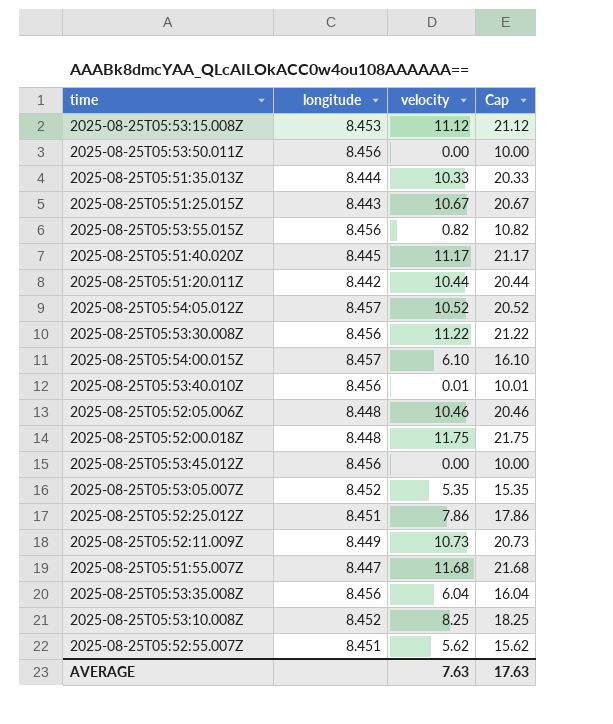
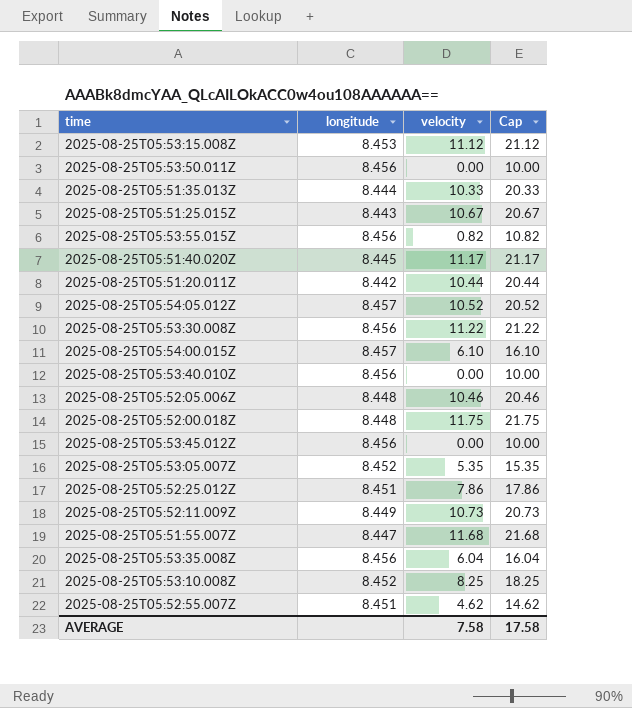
2025-08-25T05:53:40.010Z | velocity: 0.01 -> 0.00
2025-08-25T05:53:40.010Z | Cap: 10.01 -> 10.00
2025-08-25T05:52:55.007Z | velocity: 5.62 -> 4.62
2025-08-25T05:52:55.007Z | Cap: 15.62 -> 14.62
AVERAGE | velocity: 7.63 -> 7.58
AVERAGE | Cap: 17.63 -> 17.58

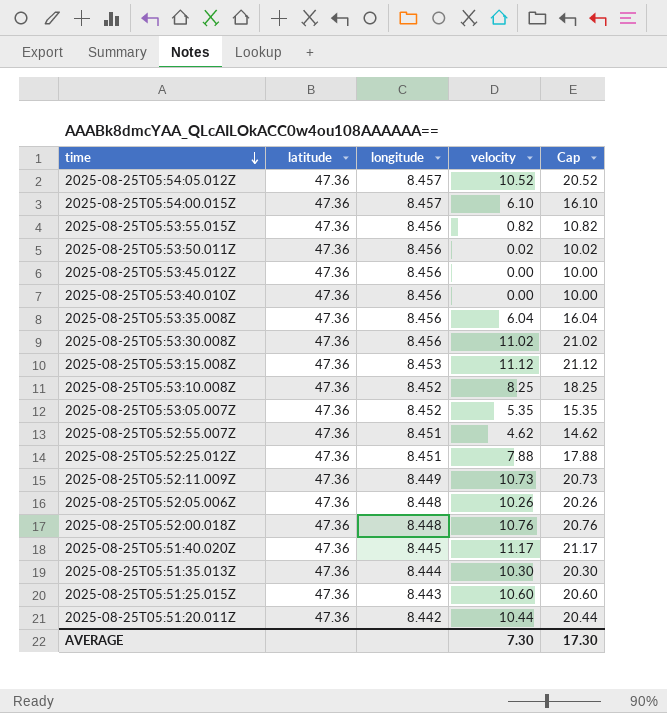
row order: none -> time descending
column latitude | position: none -> 2
row 2025-08-25T05:51:55.007Z: 8.447 | 11.68 | 21.68 -> none
2025-08-25T05:53:50.011Z | velocity: 0.00 -> 0.02
2025-08-25T05:53:50.011Z | Cap: 10.00 -> 10.02
2025-08-25T05:53:30.008Z | velocity: 11.22 -> 11.02
2025-08-25T05:53:30.008Z | Cap: 21.22 -> 21.02
2025-08-25T05:52:25.012Z | velocity: 7.86 -> 7.88
2025-08-25T05:52:25.012Z | Cap: 17.86 -> 17.88
2025-08-25T05:52:05.006Z | velocity: 10.46 -> 10.26
2025-08-25T05:52:05.006Z | Cap: 20.46 -> 20.26
2025-08-25T05:52:00.018Z | velocity: 11.75 -> 10.76
2025-08-25T05:52:00.018Z | Cap: 21.75 -> 20.76
2025-08-25T05:51:35.013Z | velocity: 10.33 -> 10.30
2025-08-25T05:51:35.013Z | Cap: 20.33 -> 20.30
2025-08-25T05:51:25.015Z | velocity: 10.67 -> 10.60
2025-08-25T05:51:25.015Z | Cap: 20.67 -> 20.60
AVERAGE | velocity: 7.58 -> 7.30
AVERAGE | Cap: 17.58 -> 17.30

